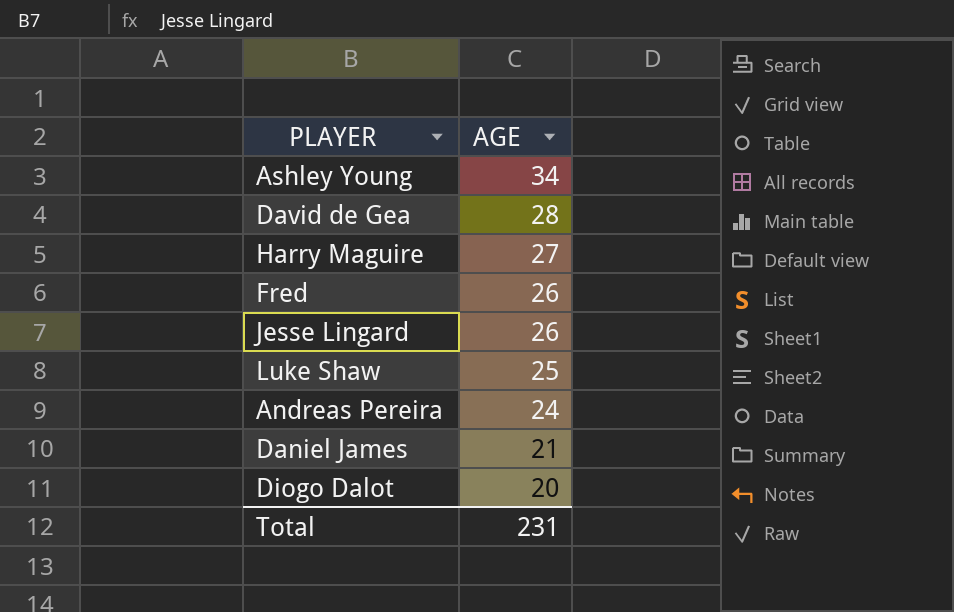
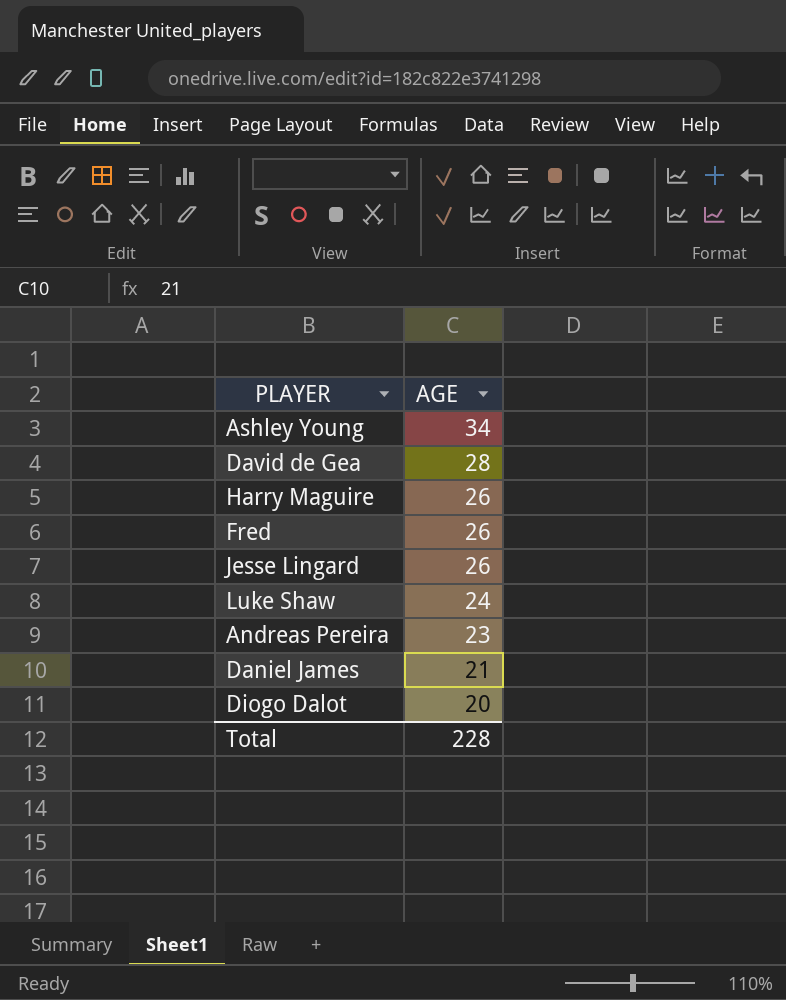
Harry Maguire | AGE: 27 -> 26
Luke Shaw | AGE: 25 -> 24
Andreas Pereira | AGE: 24 -> 23
Total | AGE: 231 -> 228

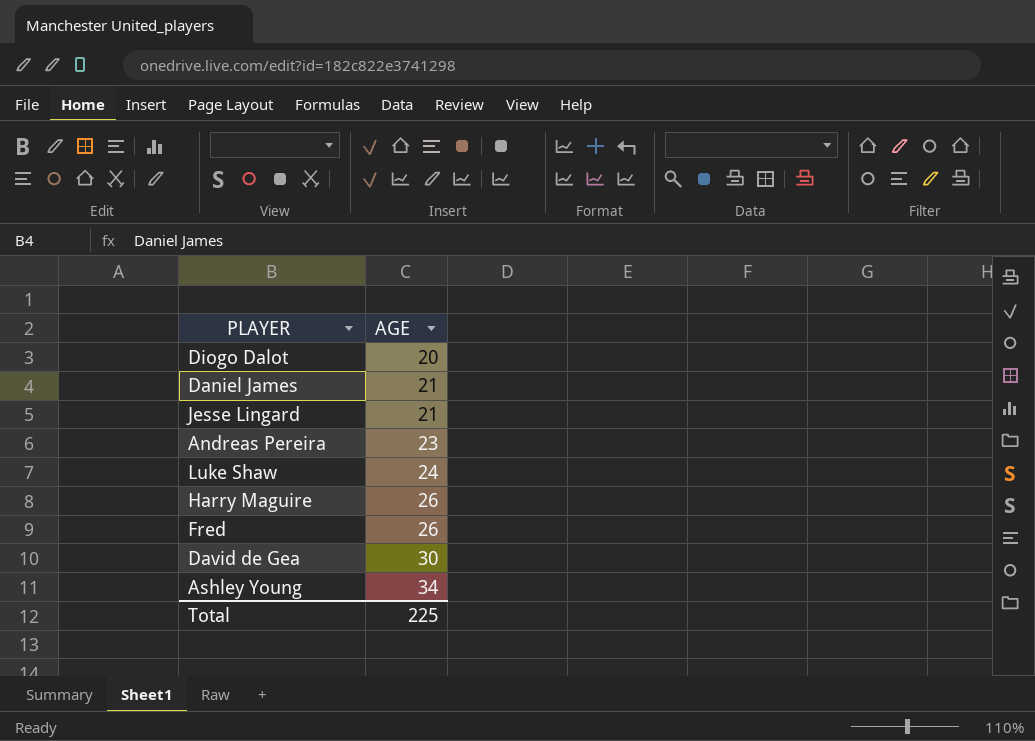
row order: AGE descending -> AGE ascending
Jesse Lingard | AGE: 26 -> 21
David de Gea | AGE: 28 -> 30
Total | AGE: 228 -> 225

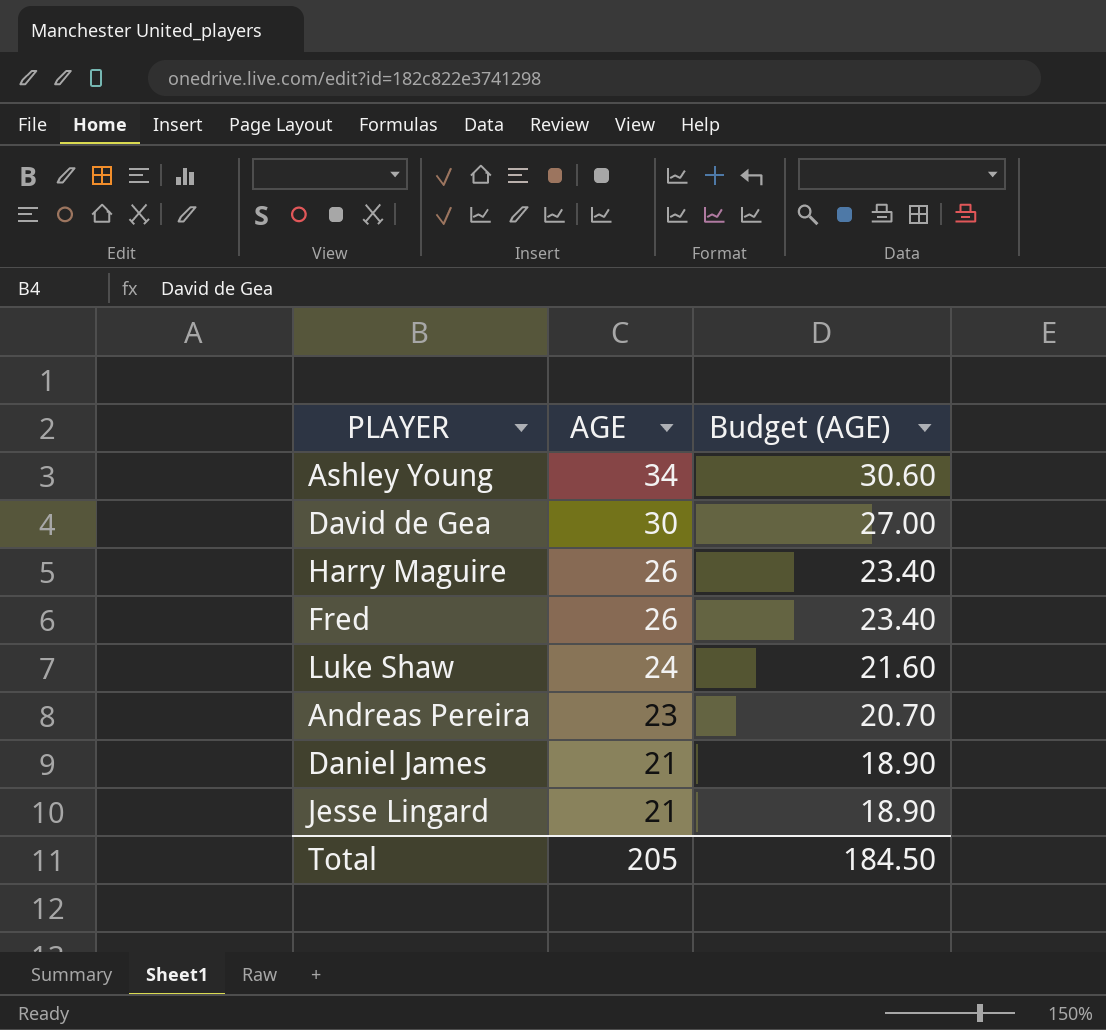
row order: AGE ascending -> AGE descending
column Budget (AGE) | formula: none -> [AGE] * 0.9
row Diogo Dalot: 20 -> none
Total | AGE: 225 -> 205

